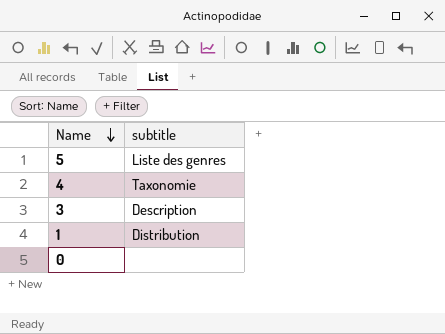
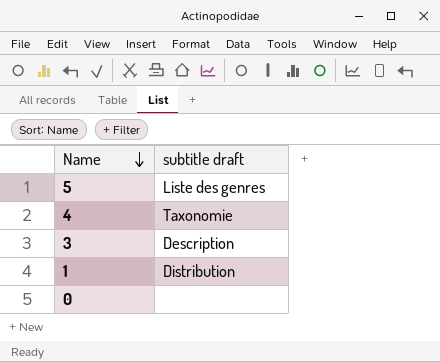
column name: subtitle -> subtitle draft

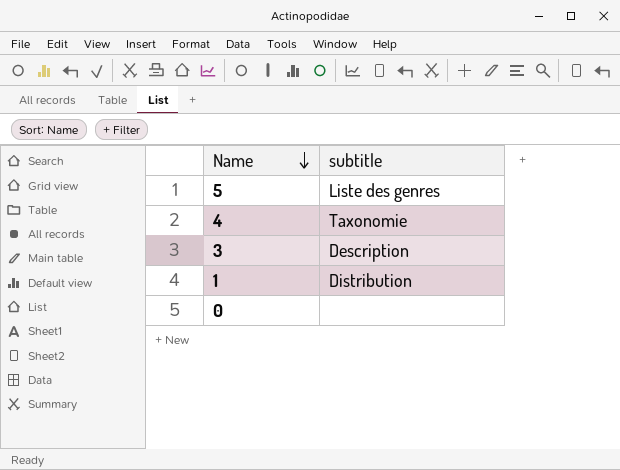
column name: subtitle draft -> subtitle

